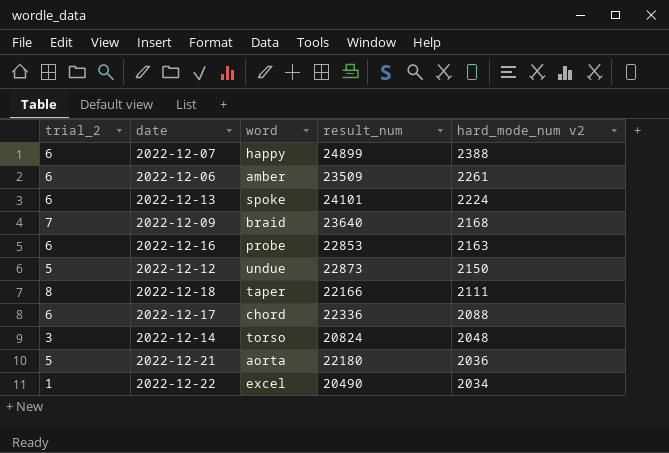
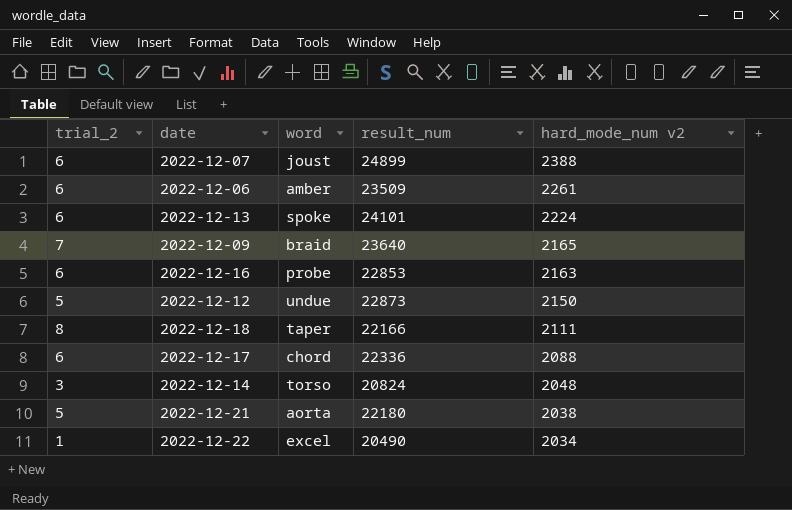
2022-12-07 | word: happy -> joust
2022-12-09 | hard_mode_num v2: 2168 -> 2165
2022-12-21 | hard_mode_num v2: 2036 -> 2038

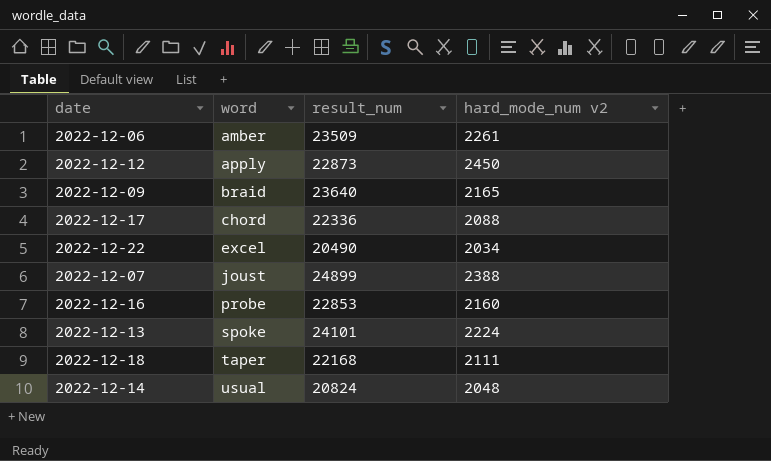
row order: hard_mode_num v2 descending -> word ascending
column trial_2 | position: 1 -> none
row 2022-12-21: 5 | aorta | 22180 | 2038 -> none
2022-12-12 | word: undue -> apply
2022-12-12 | hard_mode_num v2: 2150 -> 2450
2022-12-16 | hard_mode_num v2: 2163 -> 2160
2022-12-18 | result_num: 22166 -> 22168
2022-12-14 | word: torso -> usual

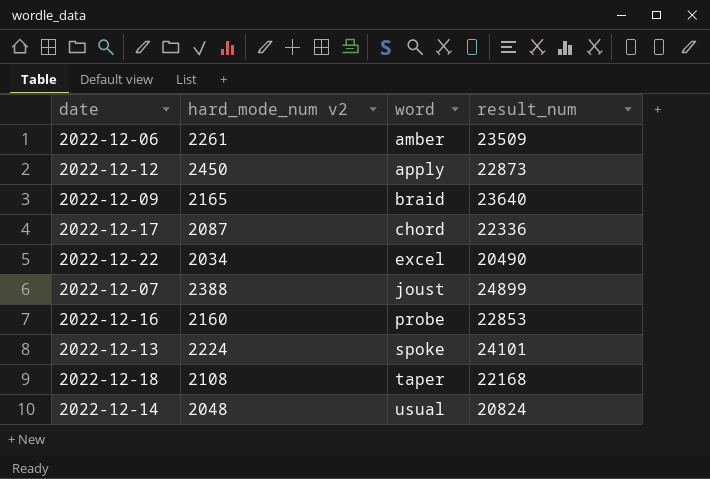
column hard_mode_num v2 | position: 4 -> 2
2022-12-17 | hard_mode_num v2: 2088 -> 2087
2022-12-18 | hard_mode_num v2: 2111 -> 2108

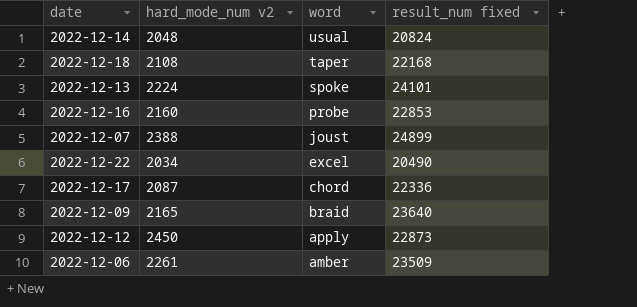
row order: word ascending -> word descending
column name: result_num -> result_num fixed

